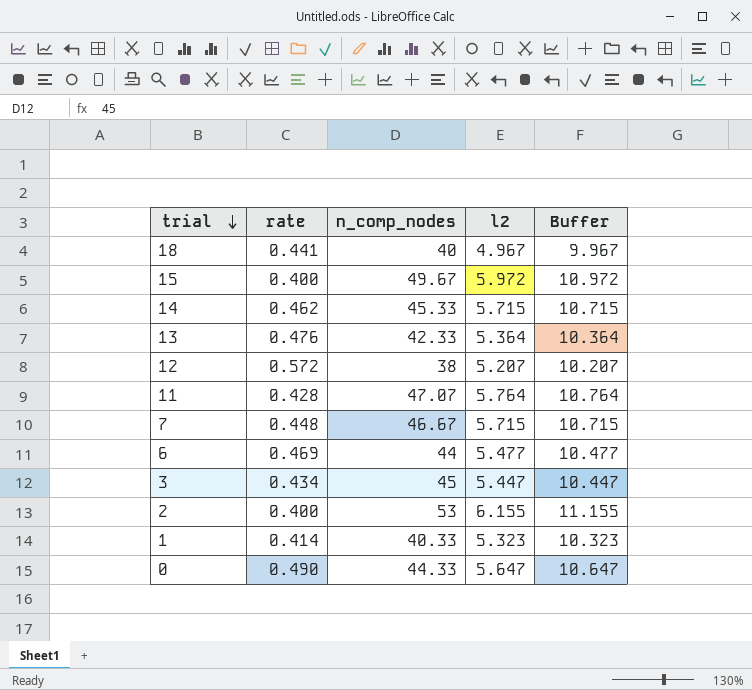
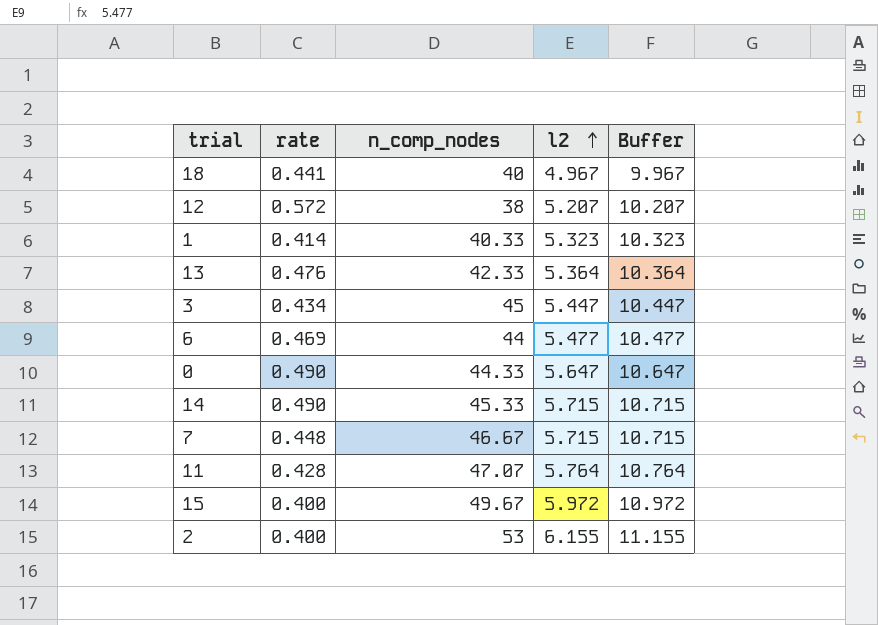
row order: trial descending -> l2 ascending
14 | rate: 0.462 -> 0.490

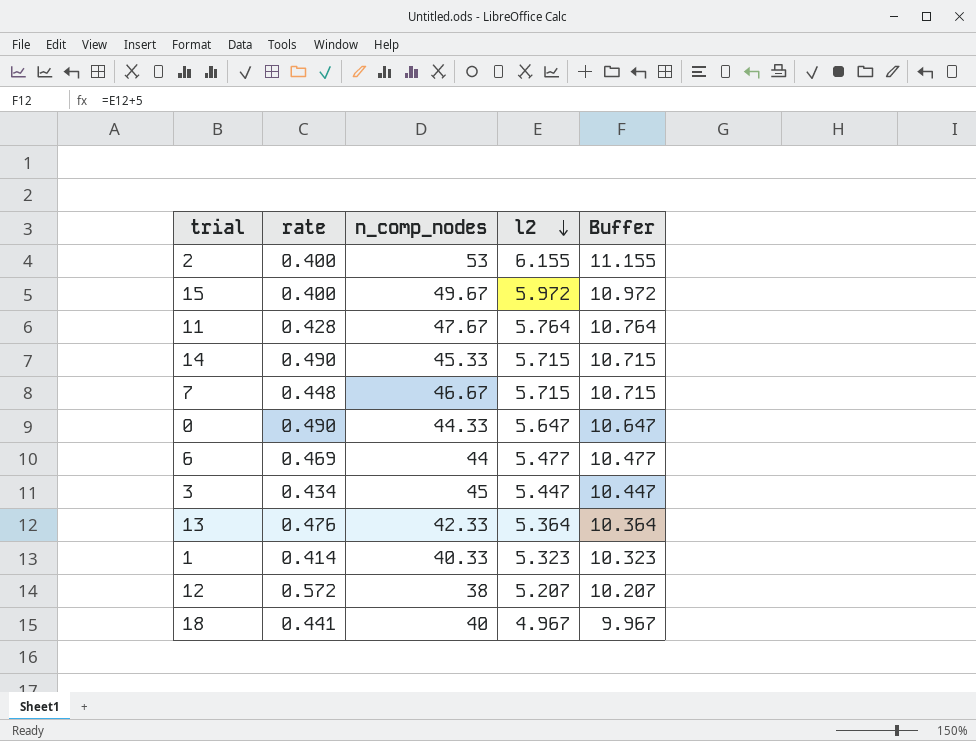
row order: l2 ascending -> l2 descending
11 | n_comp_nodes: 47.07 -> 47.67

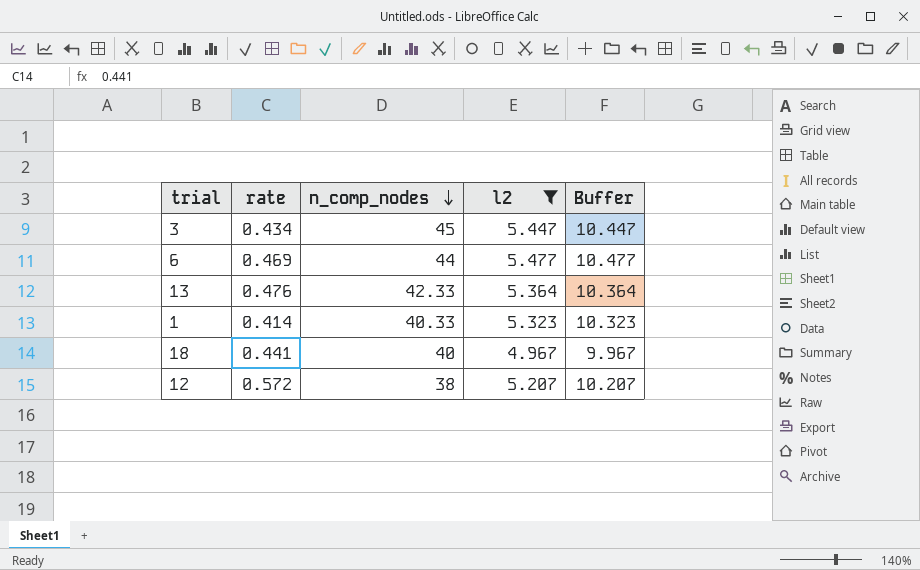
filter: none -> l2 <= 5.477
row order: l2 descending -> n_comp_nodes descending

